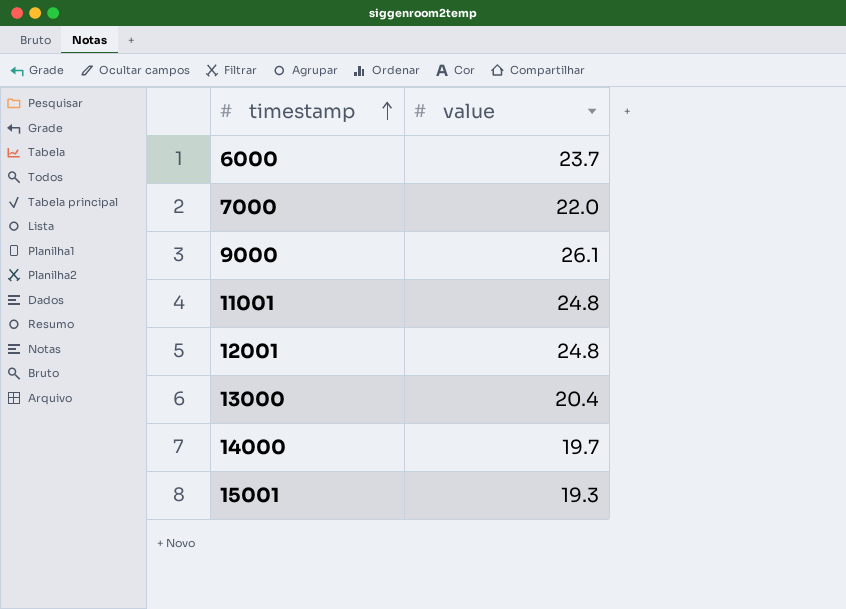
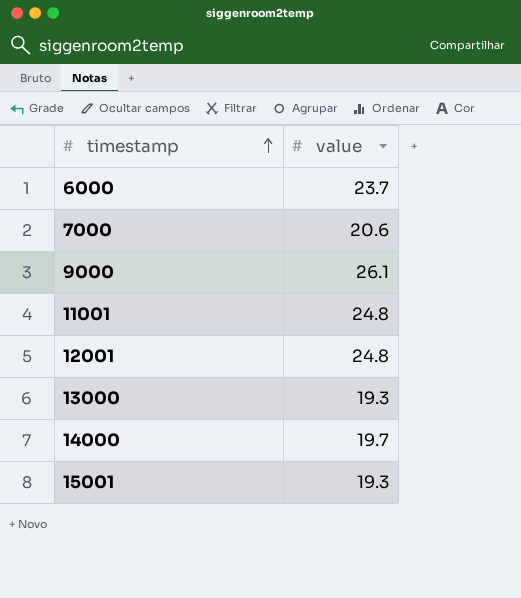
7000 | value: 22.0 -> 20.6
13000 | value: 20.4 -> 19.3

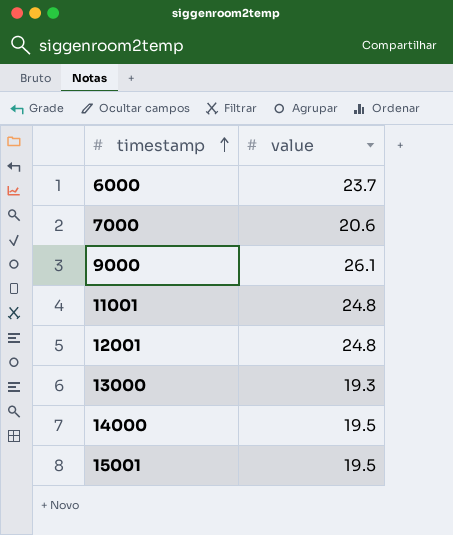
14000 | value: 19.7 -> 19.5
15001 | value: 19.3 -> 19.5

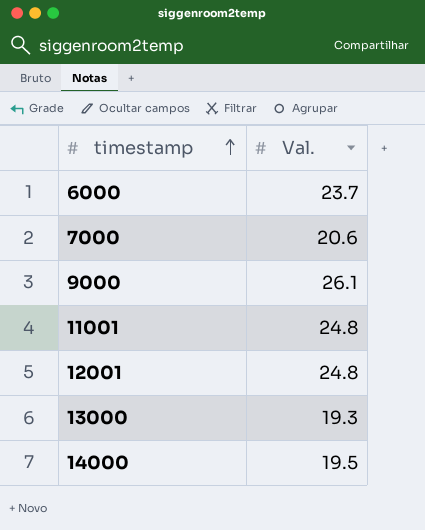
column name: value -> Val.
row 15001: 19.5 -> none

